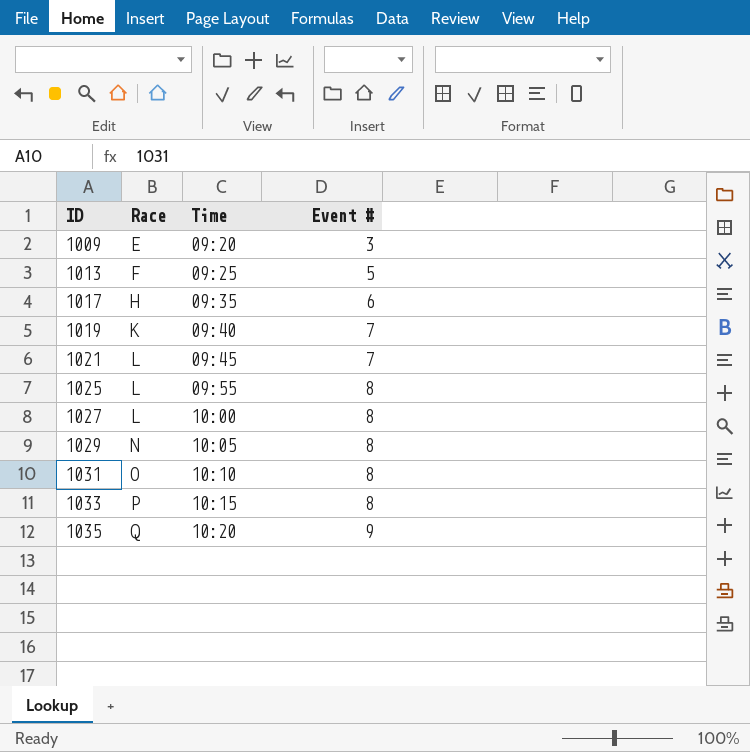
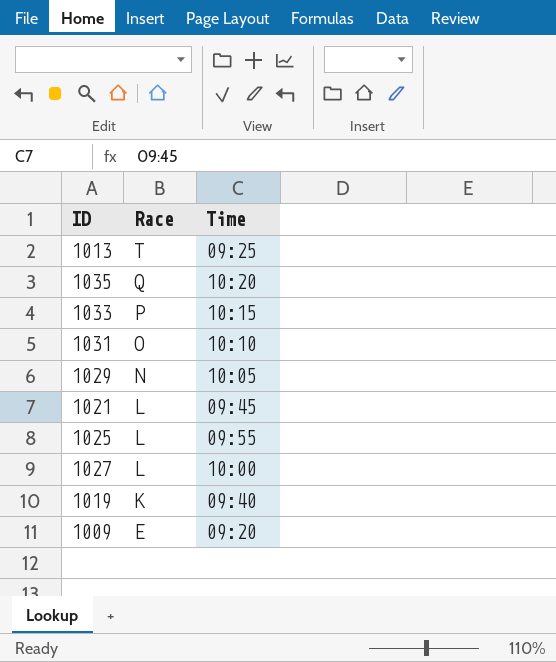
row order: ID ascending -> Race descending
column Event # | position: 4 -> none
row 1017: H | 09:35 | 6 -> none
1013 | Race: F -> T

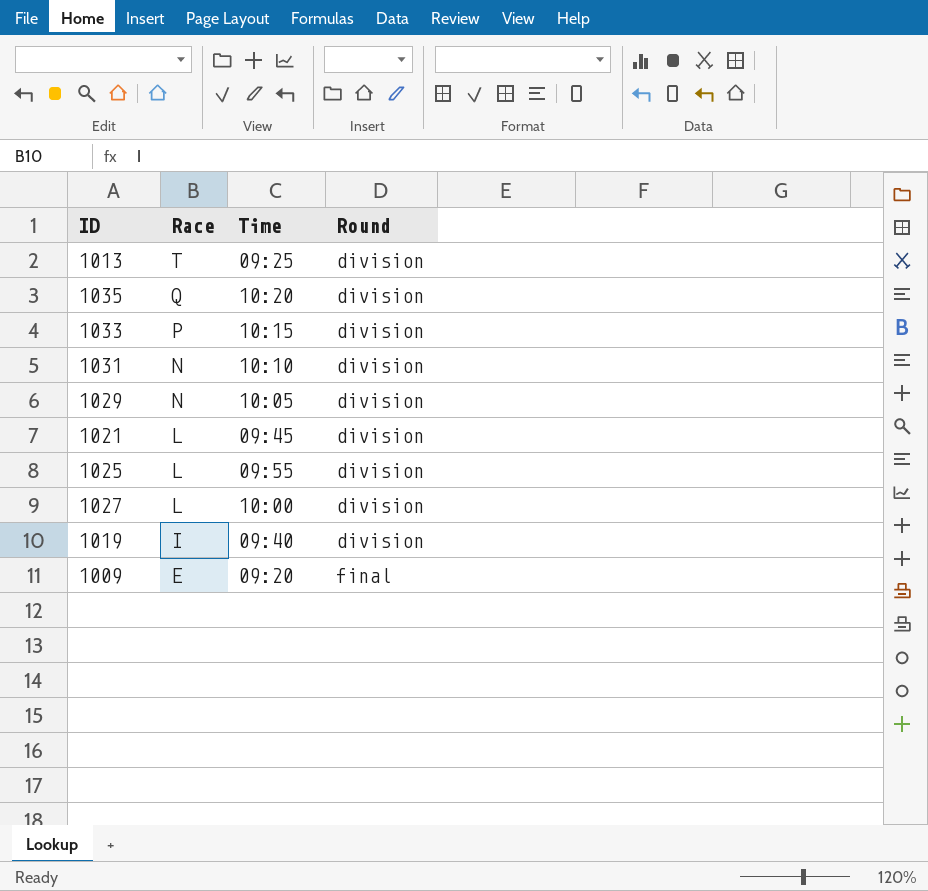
column Round | position: none -> 4
1031 | Race: O -> N
1019 | Race: K -> I

